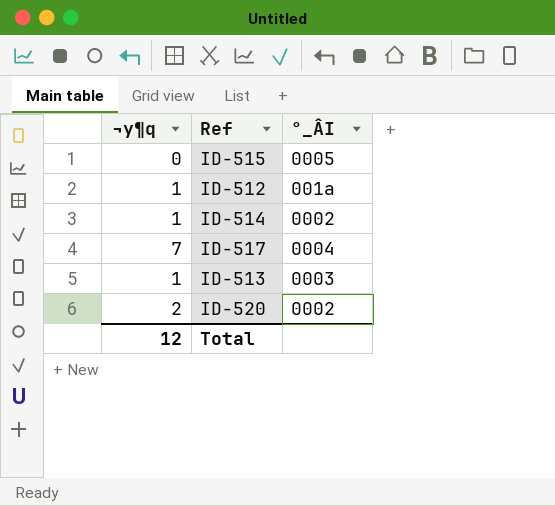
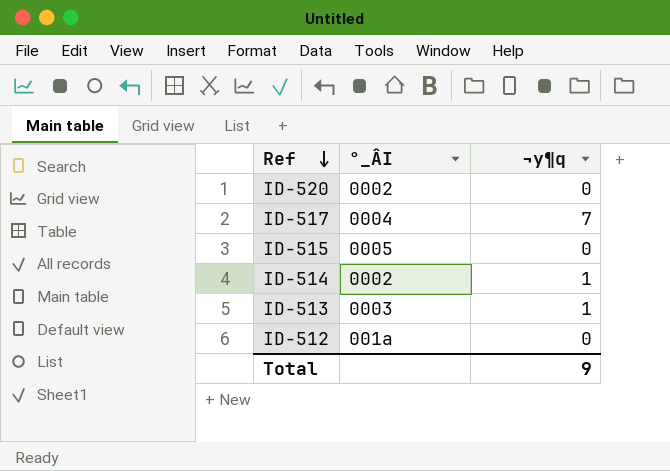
row order: none -> Ref descending
column ¬y¶q | position: 1 -> 3
ID-520 | ¬y¶q: 2 -> 0
ID-512 | ¬y¶q: 1 -> 0
Total | ¬y¶q: 12 -> 9

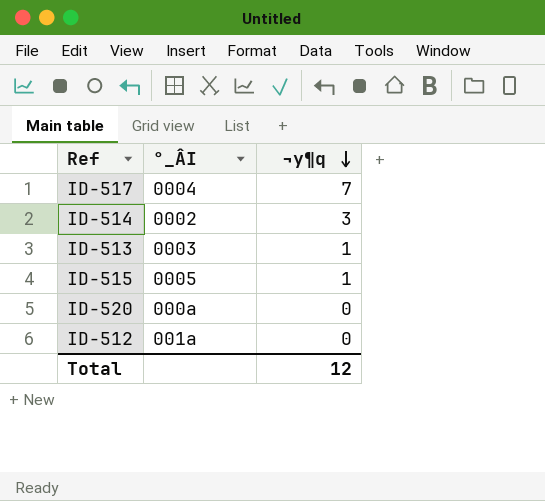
row order: Ref descending -> ¬y¶q descending
ID-514 | ¬y¶q: 1 -> 3
ID-515 | ¬y¶q: 0 -> 1
ID-520 | °_ÂI: 0002 -> 000a
Total | ¬y¶q: 9 -> 12

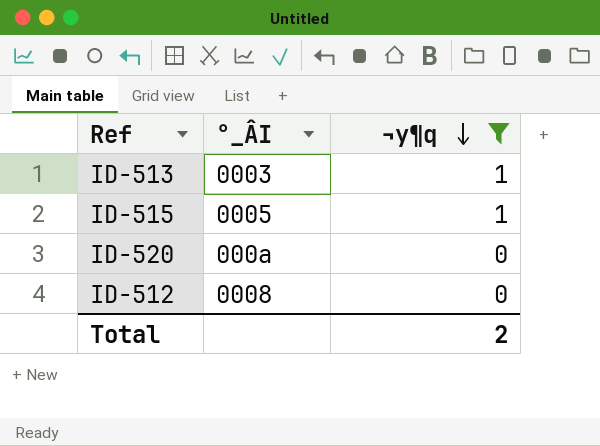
filter: none -> ¬y¶q <= 1
ID-512 | °_ÂI: 001a -> 0008
Total | ¬y¶q: 12 -> 2

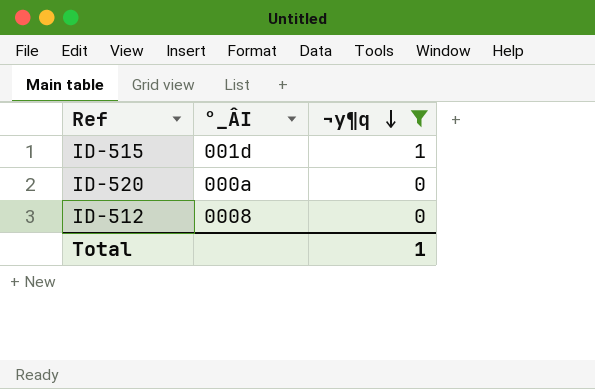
row ID-513: 0003 | 1 -> none
ID-515 | °_ÂI: 0005 -> 001d
Total | ¬y¶q: 2 -> 1

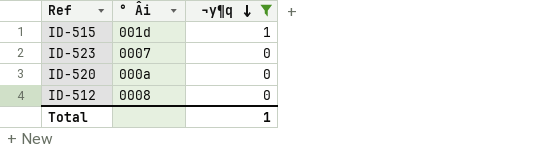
column name: °_ÂI -> ° Âi
row ID-523: none -> 0007 | 0

